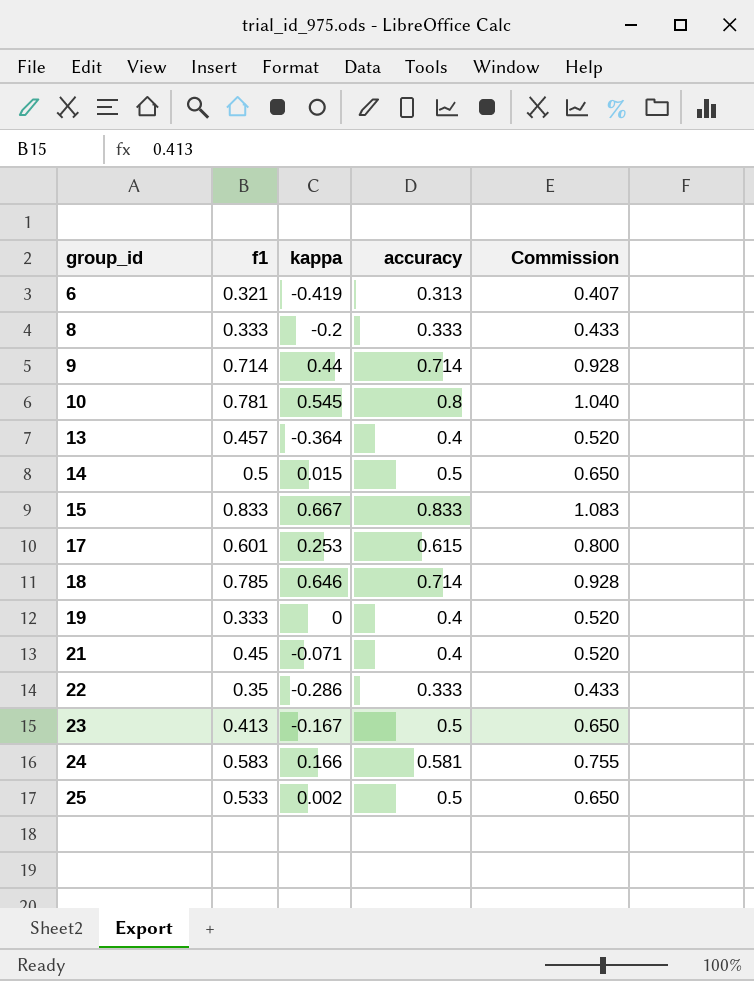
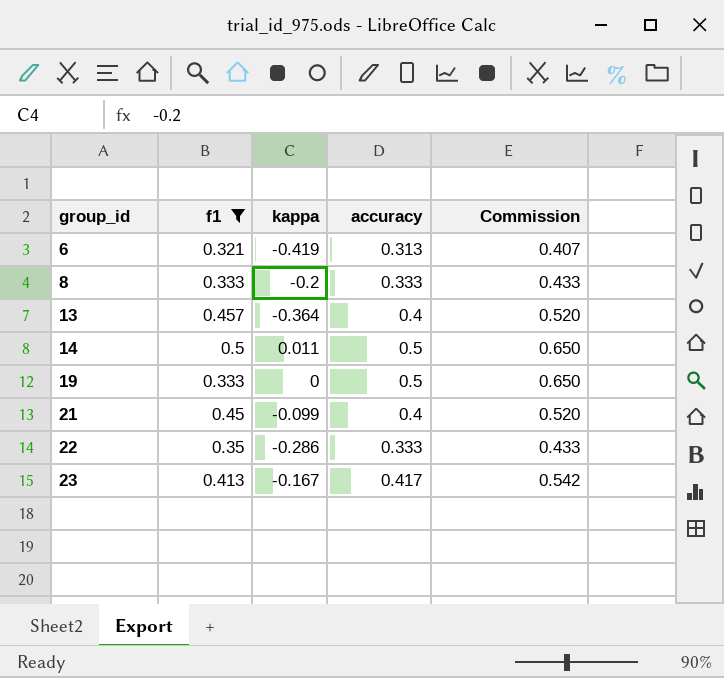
filter: none -> f1 <= 0.5
14 | kappa: 0.015 -> 0.011
19 | accuracy: 0.4 -> 0.5
19 | Commission: 0.520 -> 0.650
21 | kappa: -0.071 -> -0.099
23 | accuracy: 0.5 -> 0.417
23 | Commission: 0.650 -> 0.542

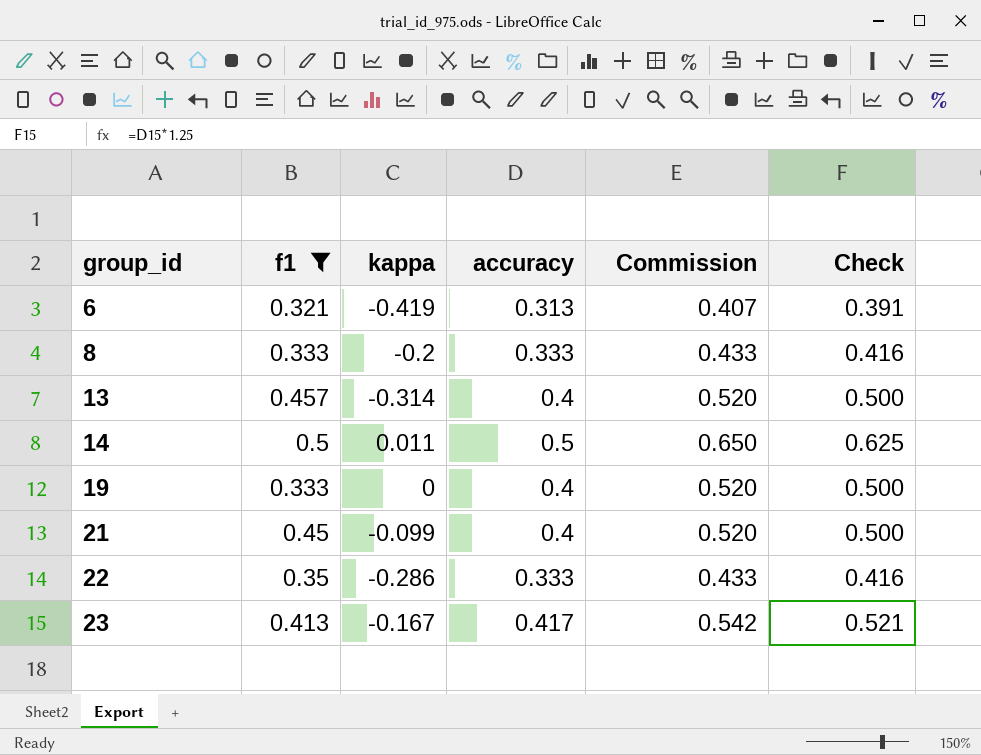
column Check | formula: none -> [accuracy] * 1.25
13 | kappa: -0.364 -> -0.314
19 | accuracy: 0.5 -> 0.4
19 | Commission: 0.650 -> 0.520

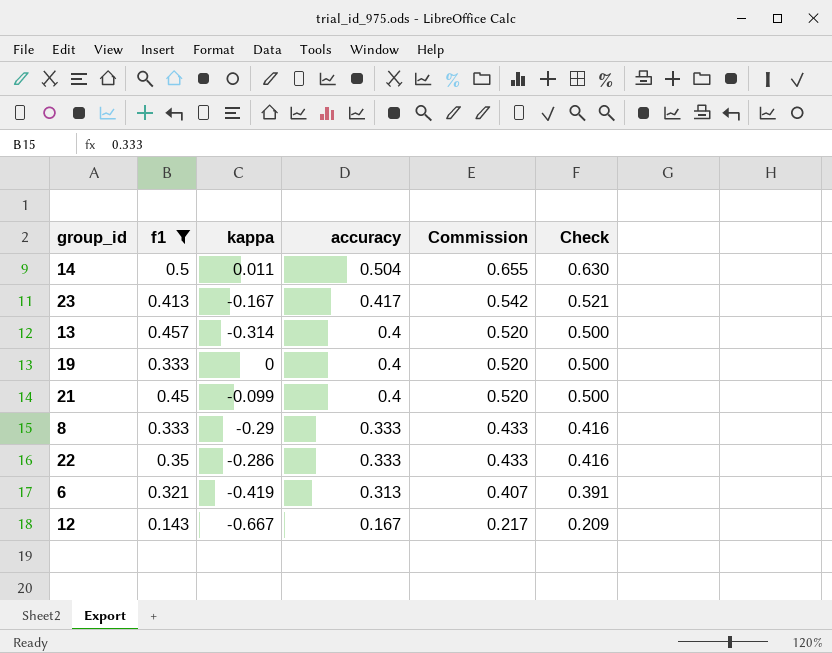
row order: group_id ascending -> accuracy descending
14 | accuracy: 0.5 -> 0.504
14 | Commission: 0.650 -> 0.655
14 | Check: 0.625 -> 0.630
8 | kappa: -0.2 -> -0.29
row 12: none -> 0.143 | -0.667 | 0.167 | 0.217 | 0.209

